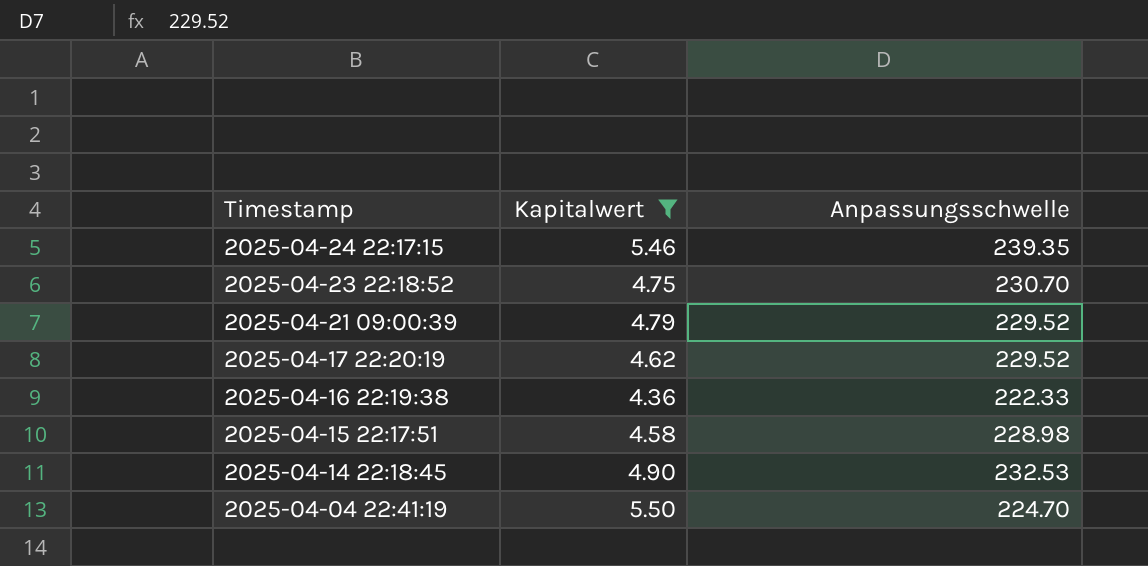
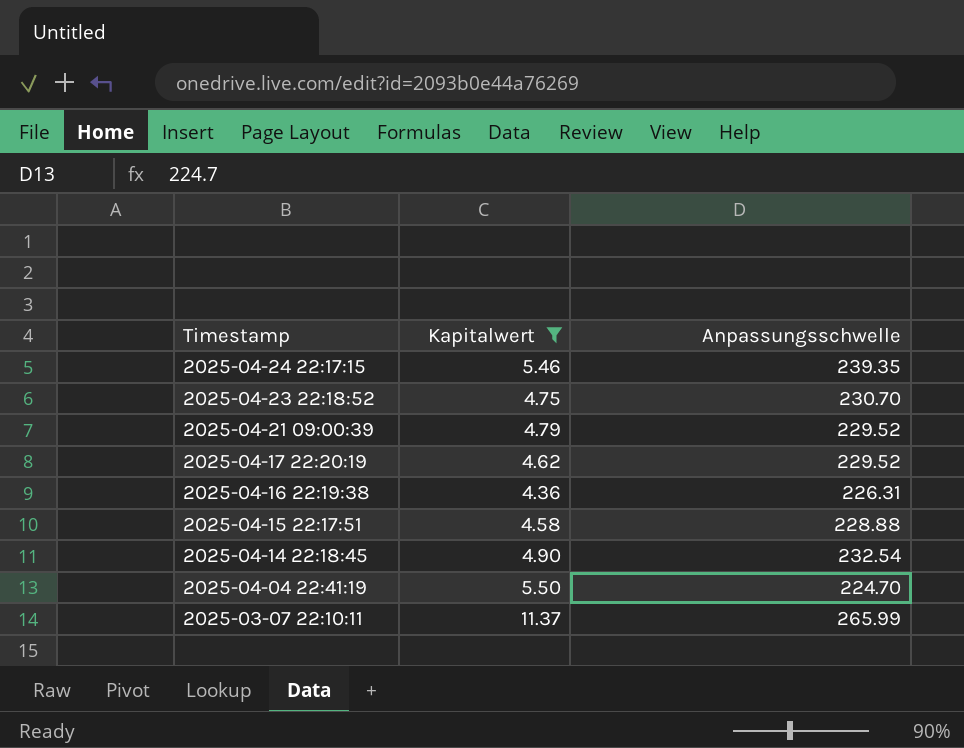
2025-04-16 22:19:38 | Anpassungsschwelle: 222.33 -> 226.31
2025-04-15 22:17:51 | Anpassungsschwelle: 228.98 -> 228.88
2025-04-14 22:18:45 | Anpassungsschwelle: 232.53 -> 232.54
row 2025-03-07 22:10:11: none -> 11.37 | 265.99

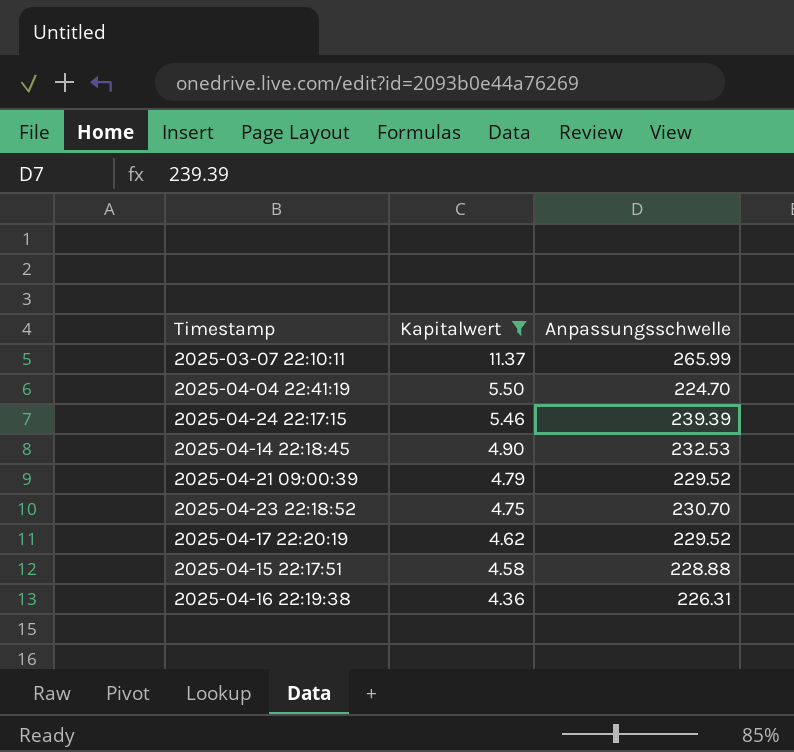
row order: Timestamp descending -> Kapitalwert descending
2025-04-24 22:17:15 | Anpassungsschwelle: 239.35 -> 239.39
2025-04-14 22:18:45 | Anpassungsschwelle: 232.54 -> 232.53

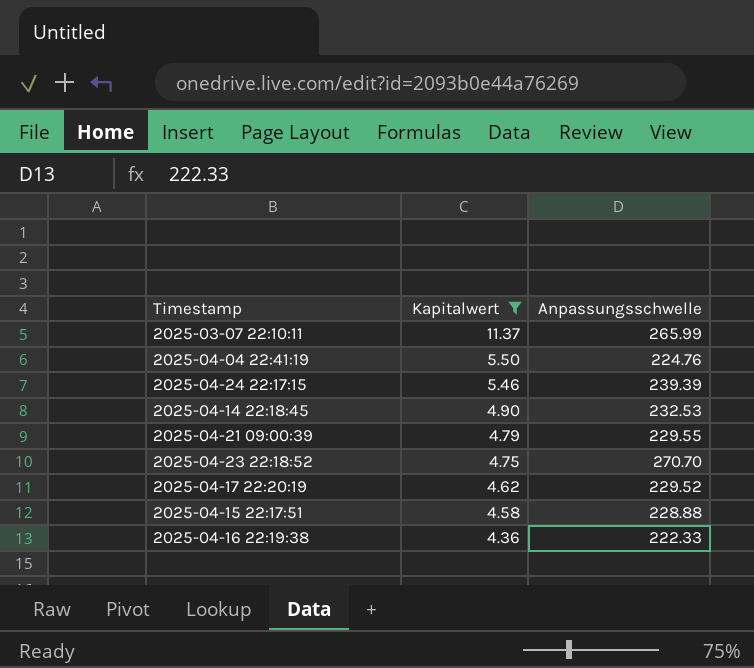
2025-04-04 22:41:19 | Anpassungsschwelle: 224.70 -> 224.76
2025-04-21 09:00:39 | Anpassungsschwelle: 229.52 -> 229.55
2025-04-23 22:18:52 | Anpassungsschwelle: 230.70 -> 270.70
2025-04-16 22:19:38 | Anpassungsschwelle: 226.31 -> 222.33

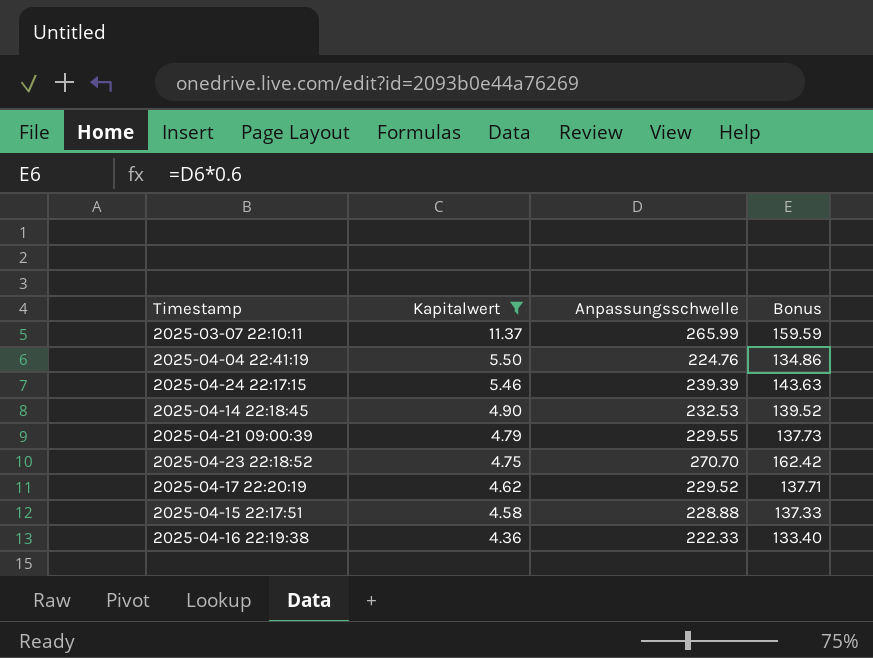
column Bonus | formula: none -> [Anpassungsschwelle] * 0.6

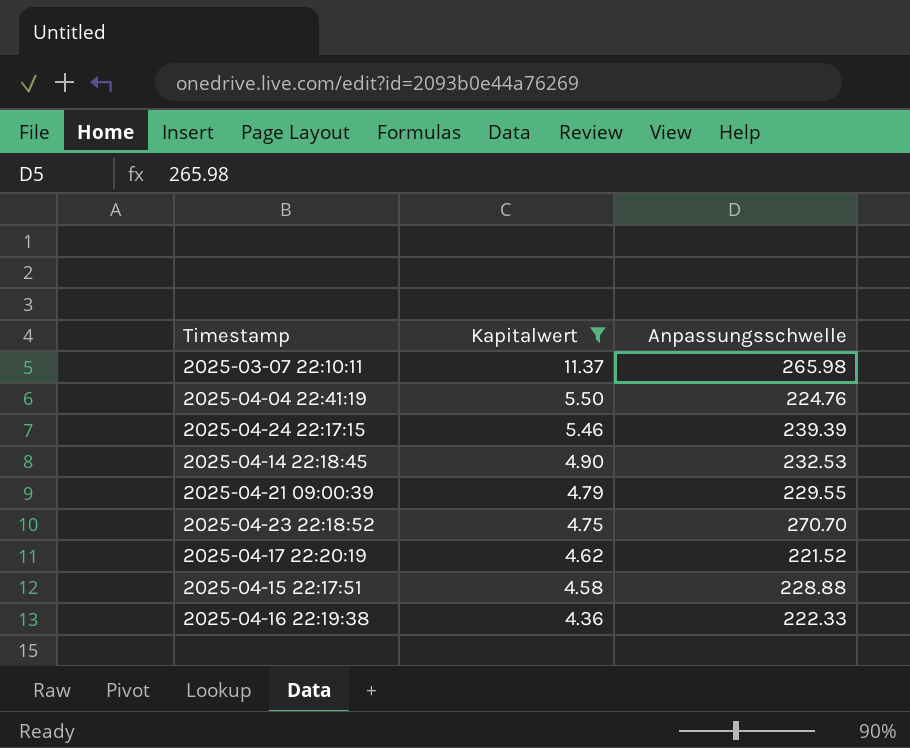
column Bonus | formula: [Anpassungsschwelle] * 0.6 -> none
2025-03-07 22:10:11 | Anpassungsschwelle: 265.99 -> 265.98
2025-04-17 22:20:19 | Anpassungsschwelle: 229.52 -> 221.52

